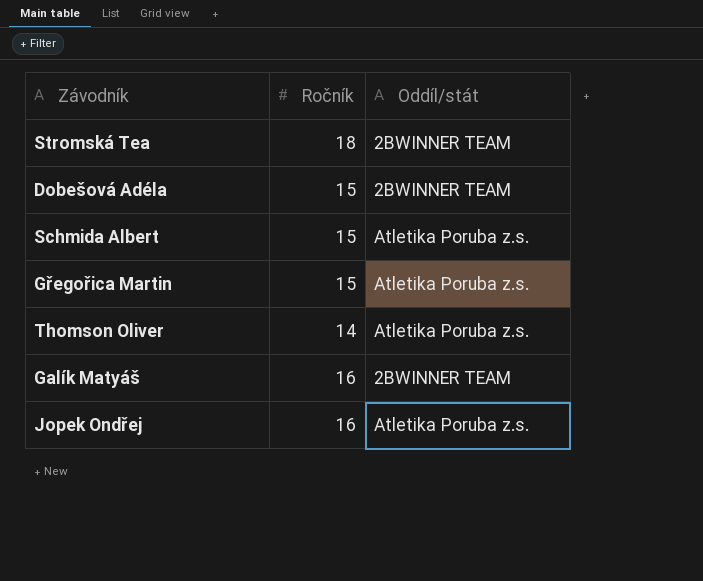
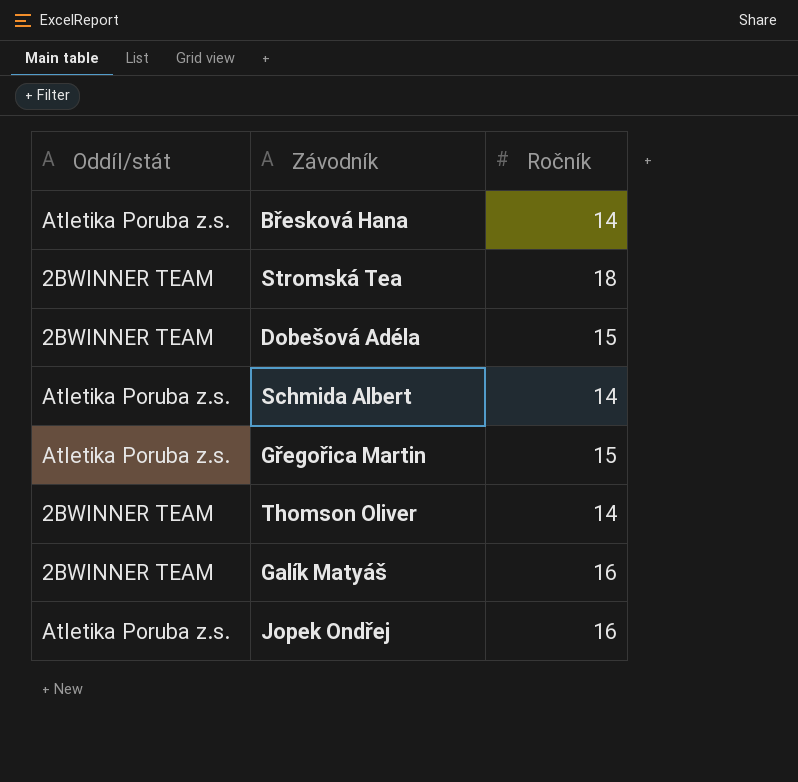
column Oddíl/stát | position: 3 -> 1
row Břesková Hana: none -> Atletika Poruba z.s. | 14
Schmida Albert | Ročník: 15 -> 14
Thomson Oliver | Oddíl/stát: Atletika Poruba z.s. -> 2BWINNER TEAM

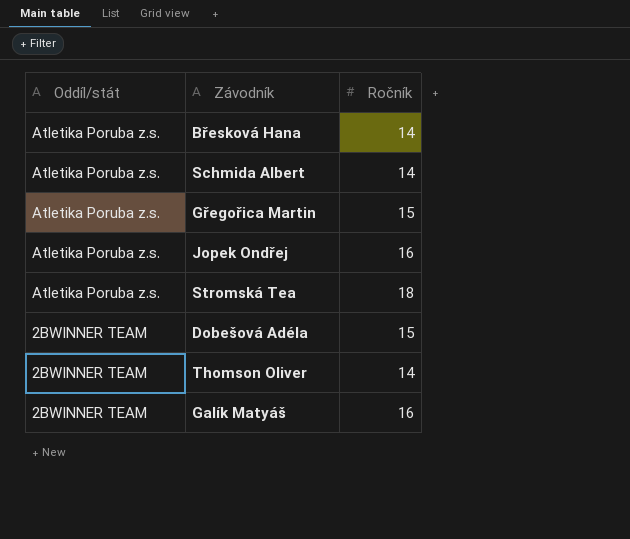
row order: none -> Oddíl/stát descending
Stromská Tea | Oddíl/stát: 2BWINNER TEAM -> Atletika Poruba z.s.

